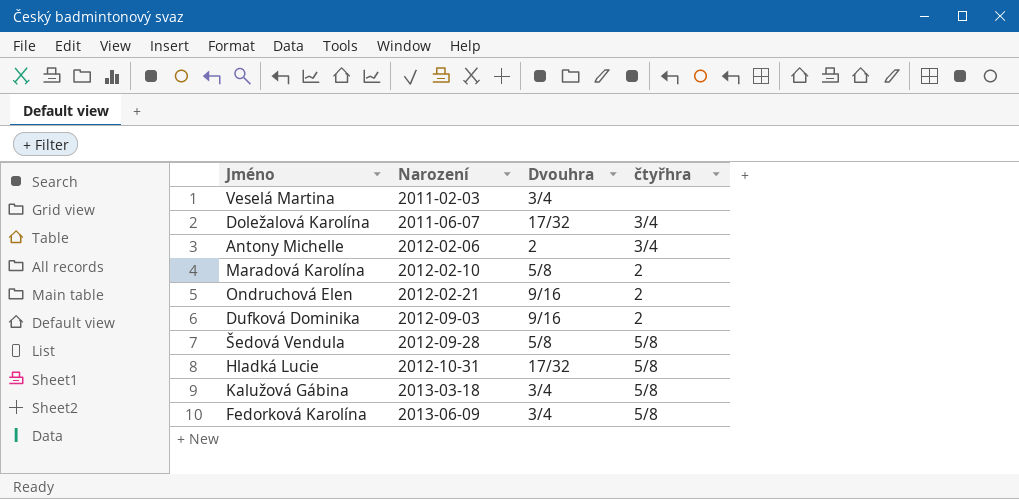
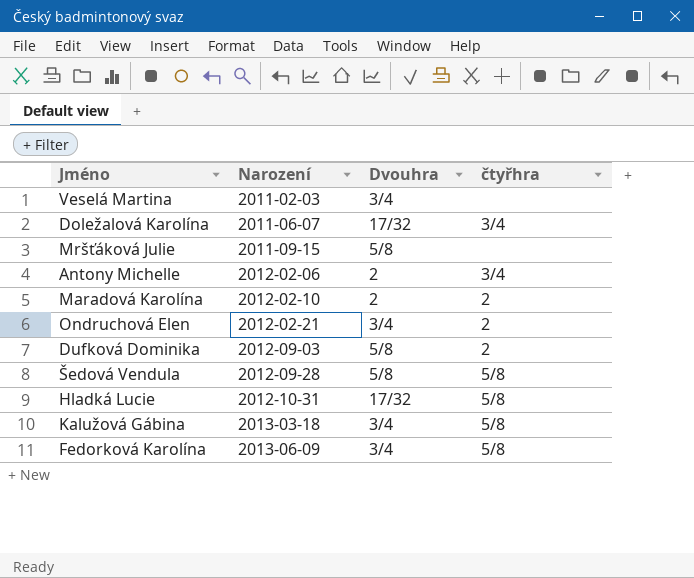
row Mršťáková Julie: none -> 2011-09-15 | 5/8 | none
Maradová Karolína | Dvouhra: 5/8 -> 2
Ondruchová Elen | Dvouhra: 9/16 -> 3/4
Dufková Dominika | Dvouhra: 9/16 -> 5/8

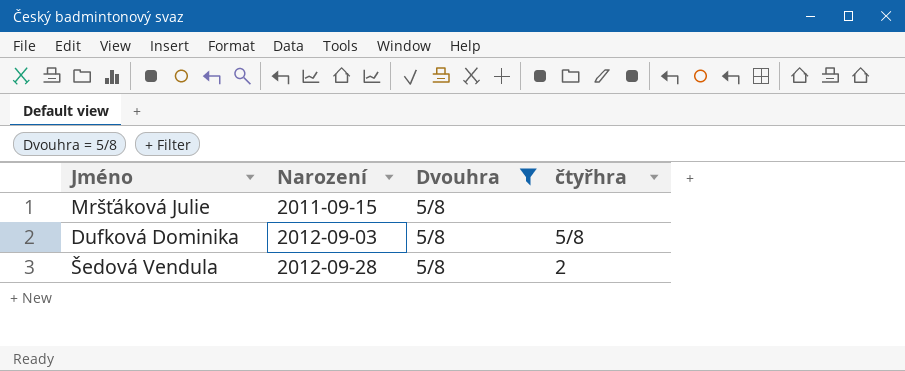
filter: none -> Dvouhra = 5/8
Dufková Dominika | čtyřhra: 2 -> 5/8
Šedová Vendula | čtyřhra: 5/8 -> 2

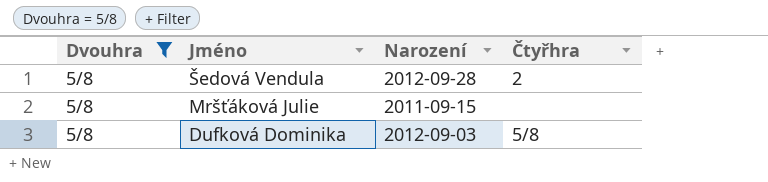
row order: Narození ascending -> Jméno descending
column Dvouhra | position: 3 -> 1
column name: čtyřhra -> Čtyřhra

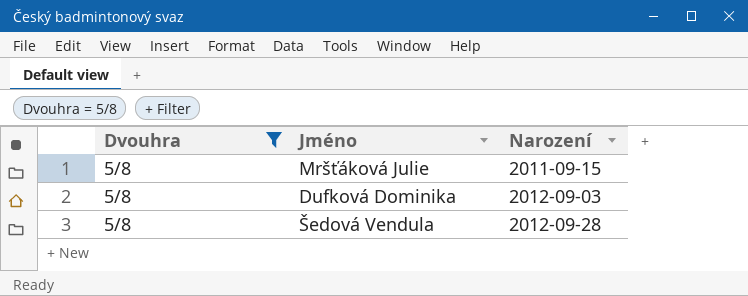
row order: Jméno descending -> Narození ascending
column Čtyřhra | position: 4 -> none

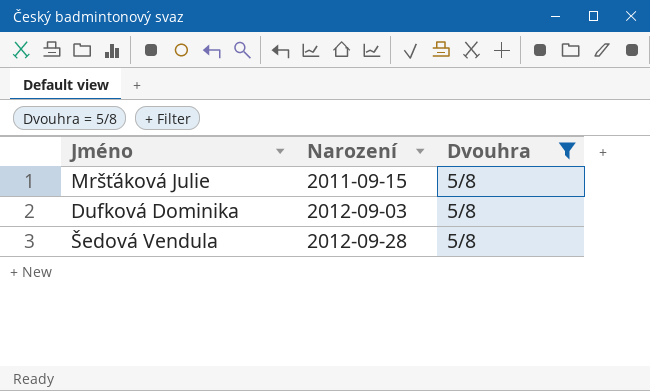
column Dvouhra | position: 1 -> 3

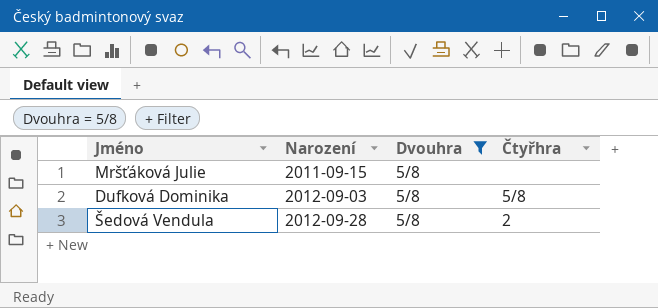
column Čtyřhra | position: none -> 4

